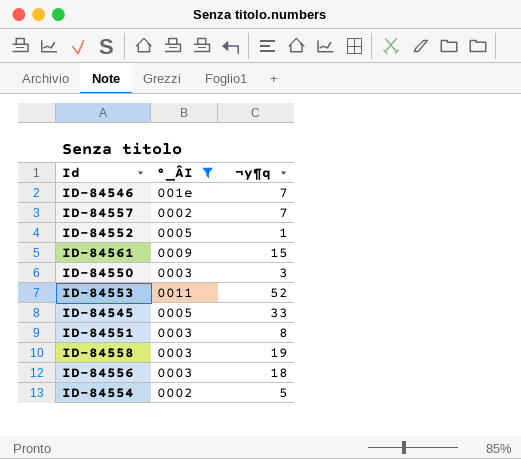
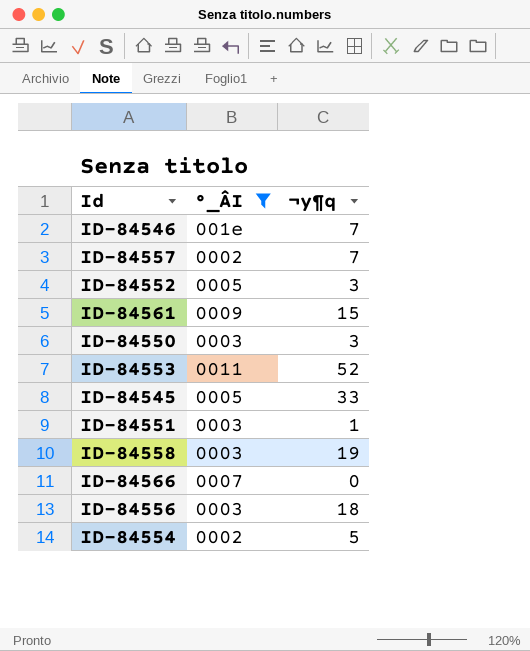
ID-84552 | ¬y¶q: 1 -> 3
ID-84551 | ¬y¶q: 8 -> 1
row ID-84566: none -> 0007 | 0

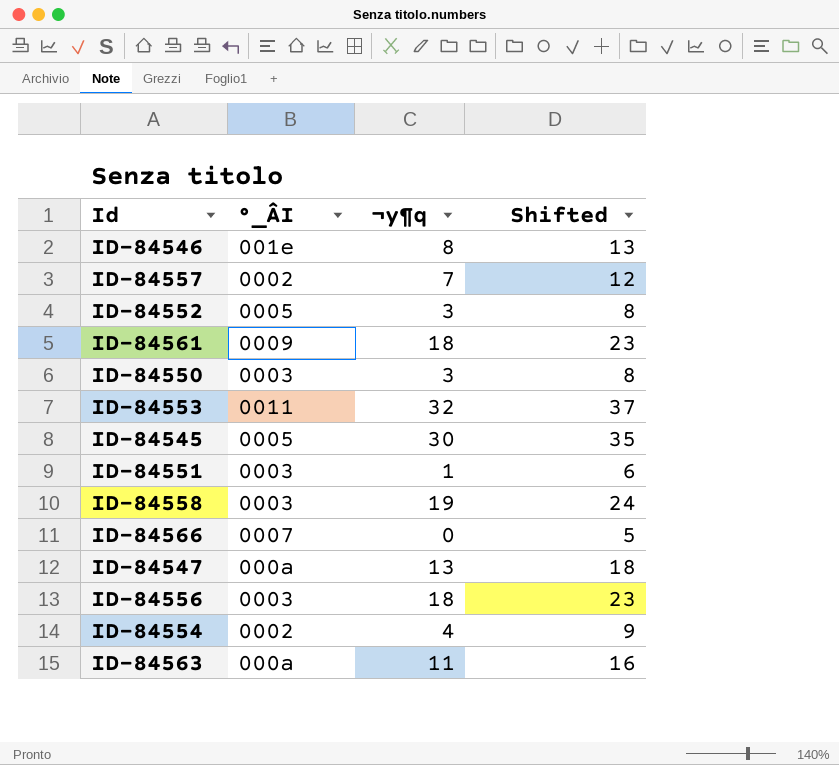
filter: °_ÂI != 000a -> none
column Shifted | formula: none -> [¬y¶q] + 5
ID-84546 | ¬y¶q: 7 -> 8
ID-84561 | ¬y¶q: 15 -> 18
ID-84553 | ¬y¶q: 52 -> 32
ID-84545 | ¬y¶q: 33 -> 30
ID-84554 | ¬y¶q: 5 -> 4

